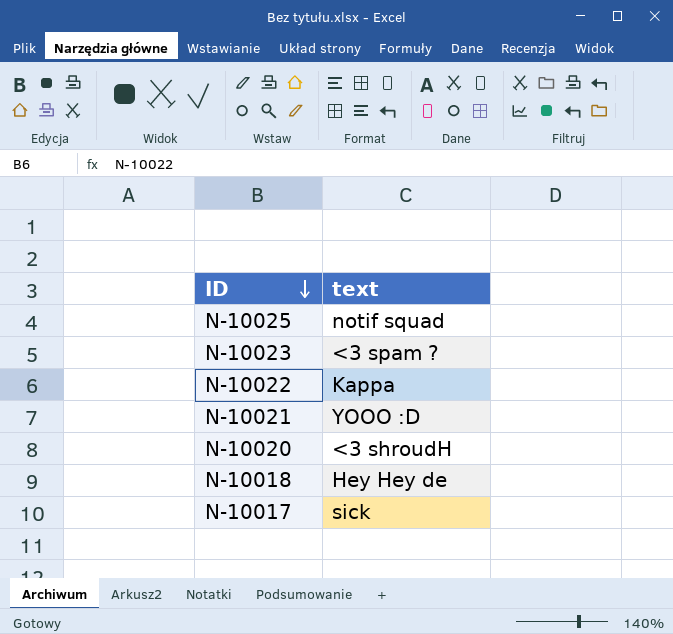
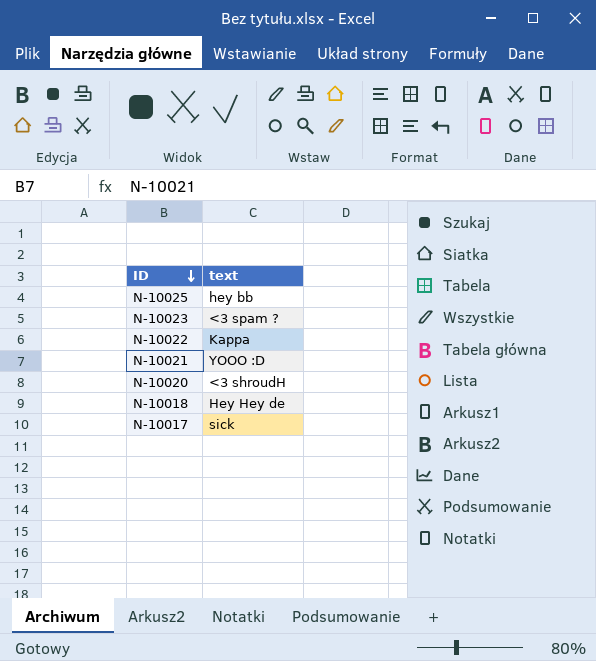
N-10025 | text: notif squad -> hey bb

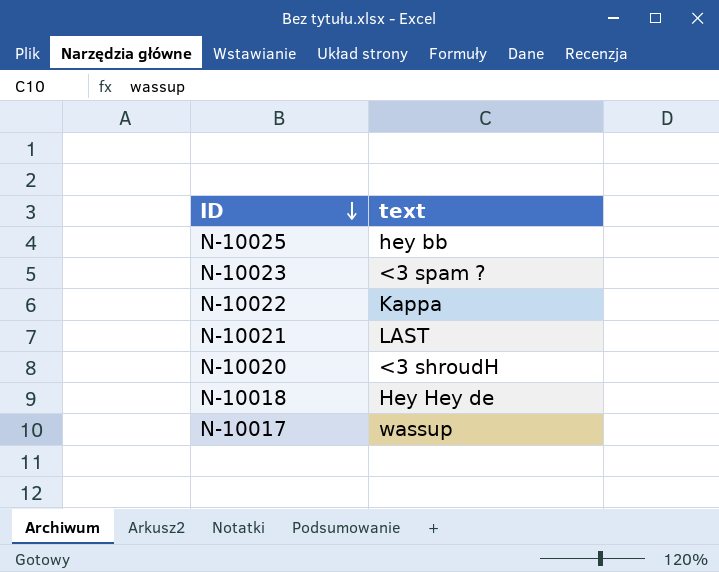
N-10021 | text: YOOO :D -> LAST
N-10017 | text: sick -> wassup

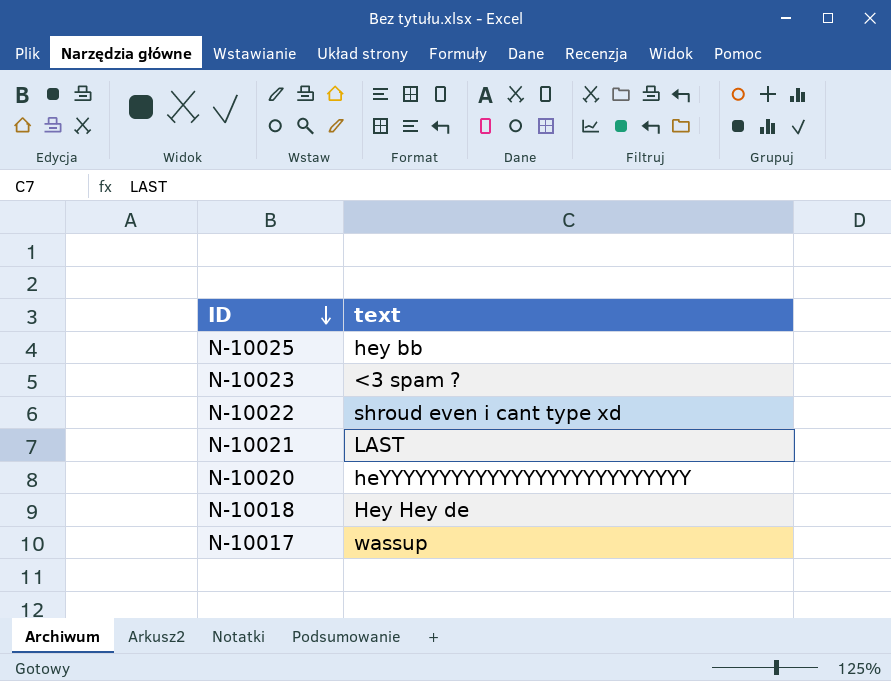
N-10022 | text: Kappa -> shroud even i cant type xd
N-10020 | text: <3 shroudH -> heYYYYYYYYYYYYYYYYYYYYYYYYYY

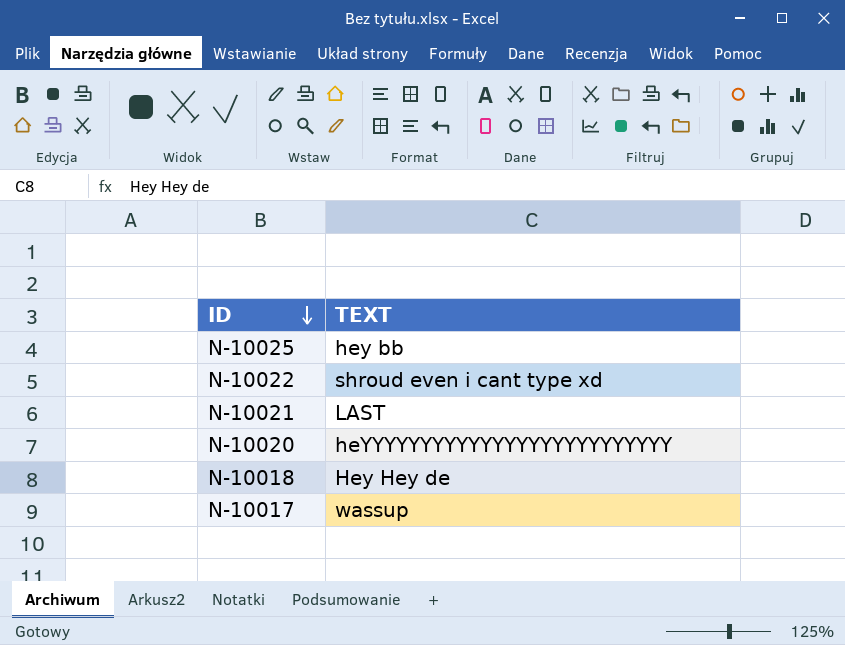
column name: text -> TEXT
row N-10023: <3 spam ? -> none

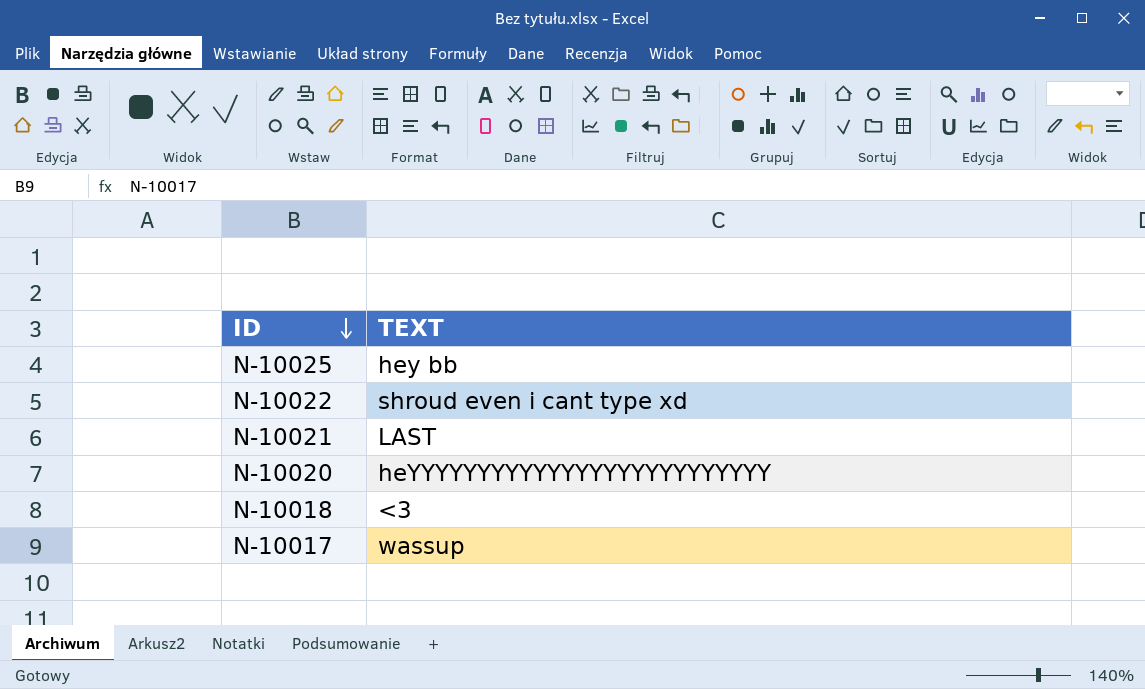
N-10018 | TEXT: Hey Hey de -> <3

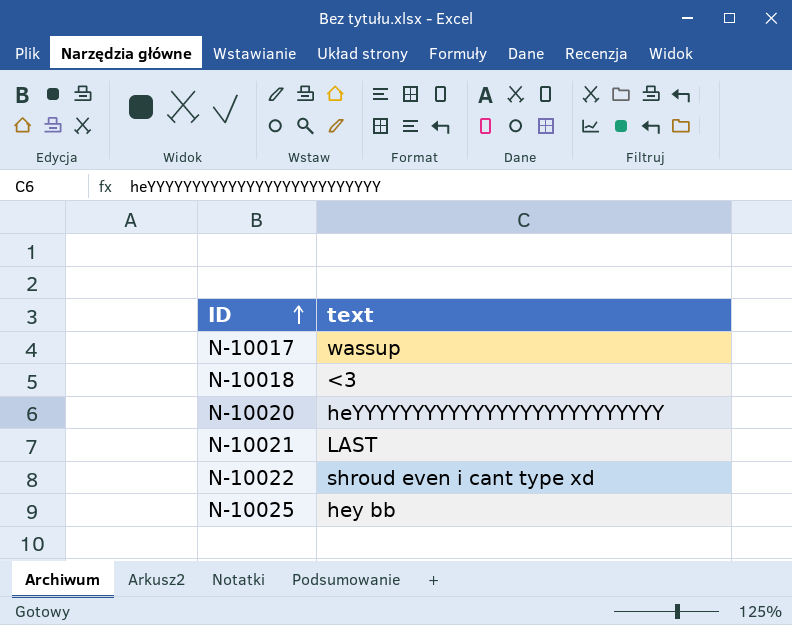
row order: ID descending -> ID ascending
column name: TEXT -> text

